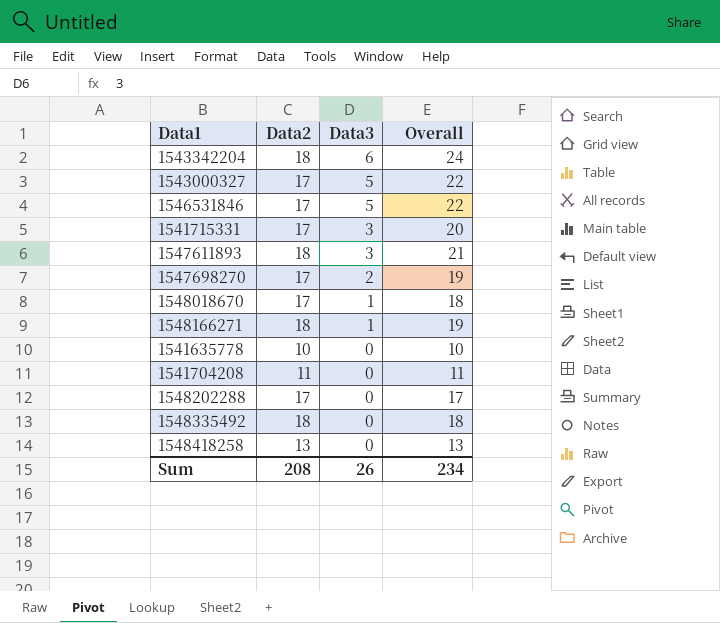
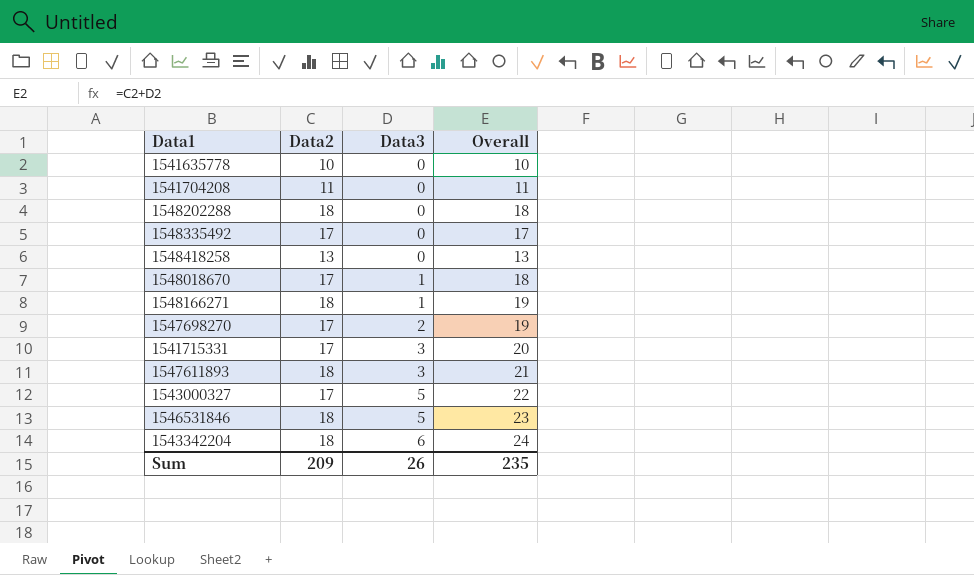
row order: Data3 descending -> Data3 ascending
1548202288 | Data2: 17 -> 18
1548202288 | Overall: 17 -> 18
1548335492 | Data2: 18 -> 17
1548335492 | Overall: 18 -> 17
1546531846 | Data2: 17 -> 18
1546531846 | Overall: 22 -> 23
Sum | Data2: 208 -> 209
Sum | Overall: 234 -> 235

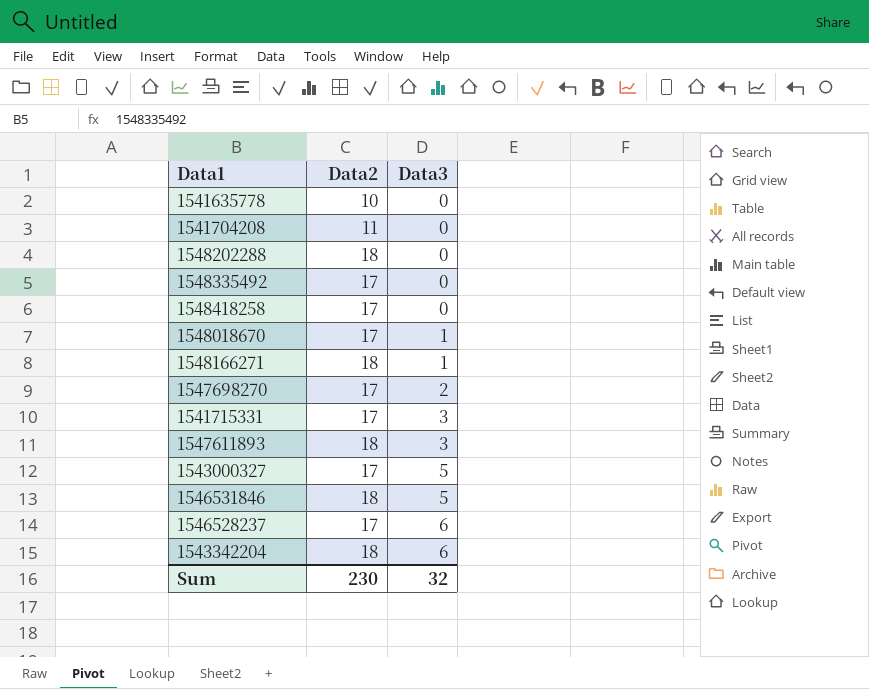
column Overall | formula: [Data2] + [Data3] -> none
1548418258 | Data2: 13 -> 17
row 1546528237: none -> 17 | 6
Sum | Data2: 209 -> 230
Sum | Data3: 26 -> 32

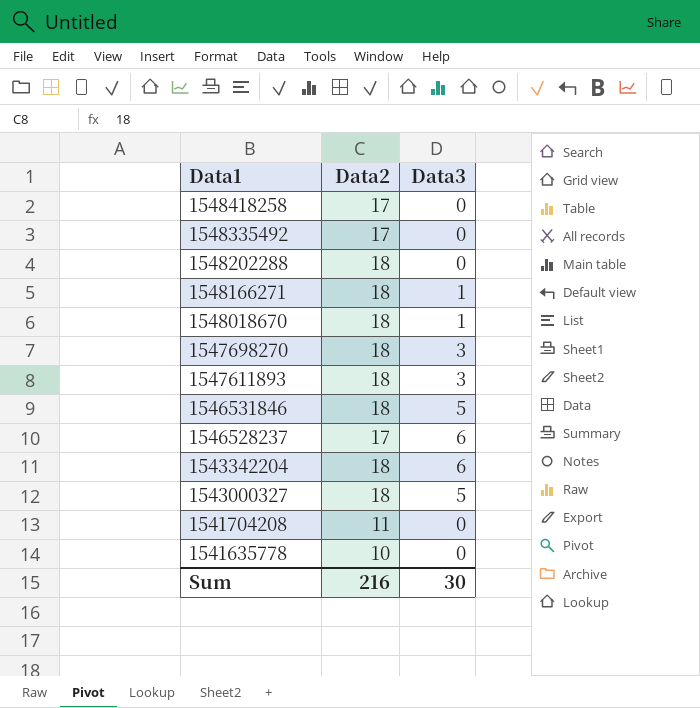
row order: Data3 ascending -> Data1 descending
row 1541715331: 17 | 3 -> none
1548018670 | Data2: 17 -> 18
1547698270 | Data2: 17 -> 18
1547698270 | Data3: 2 -> 3
1543000327 | Data2: 17 -> 18
Sum | Data2: 230 -> 216
Sum | Data3: 32 -> 30

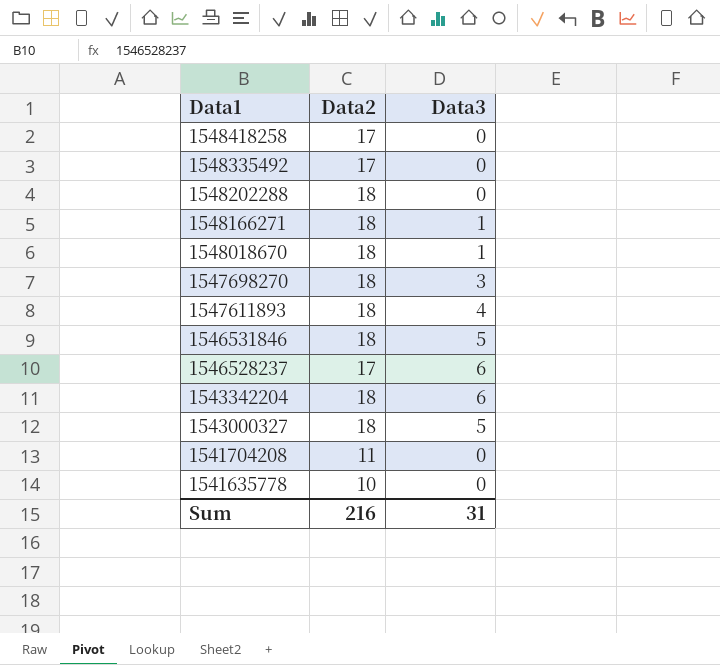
1547611893 | Data3: 3 -> 4
Sum | Data3: 30 -> 31

